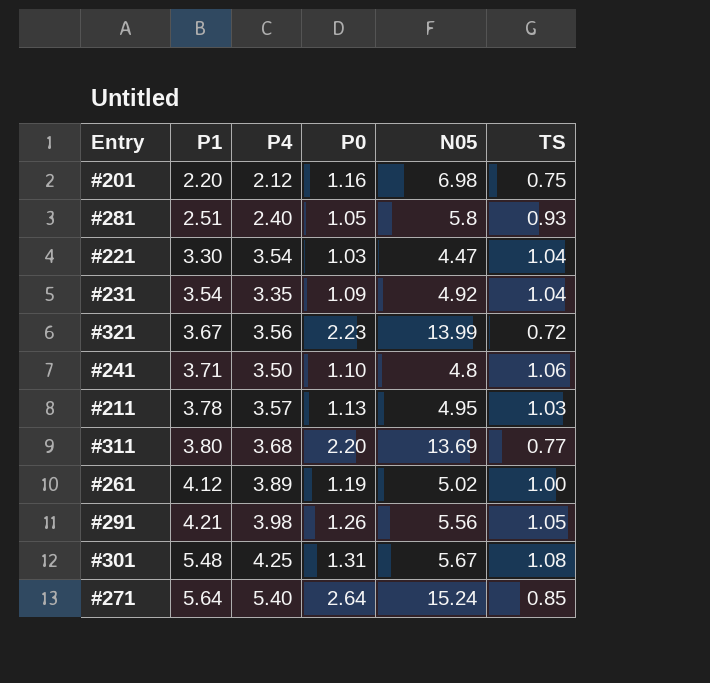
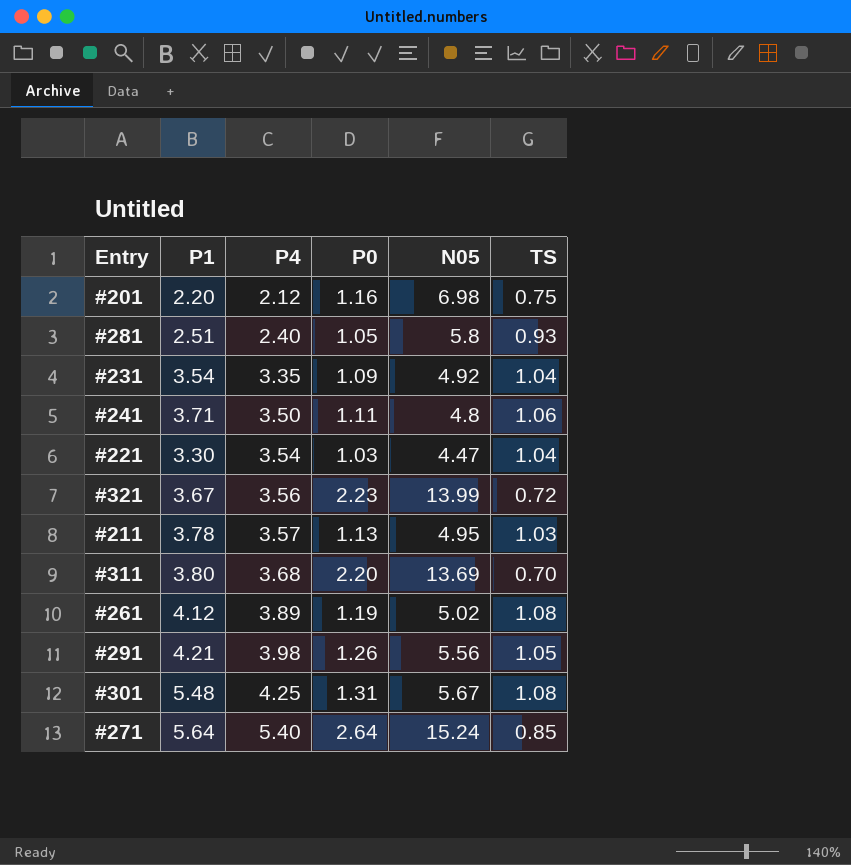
row order: P1 ascending -> P4 ascending
#241 | P0: 1.10 -> 1.11
#311 | TS: 0.77 -> 0.70
#261 | TS: 1.00 -> 1.08

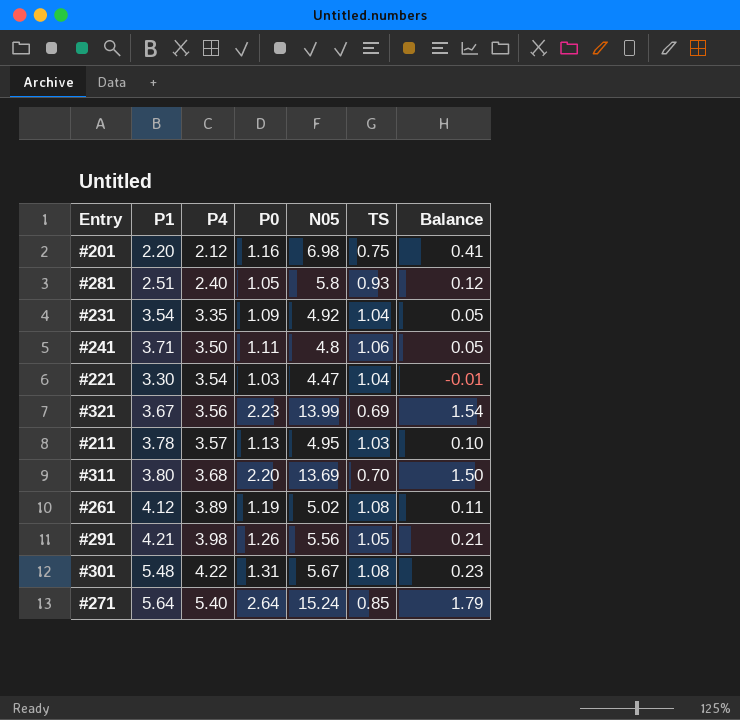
column Balance | formula: none -> [P0] - [TS]
#321 | TS: 0.72 -> 0.69
#301 | P4: 4.25 -> 4.22

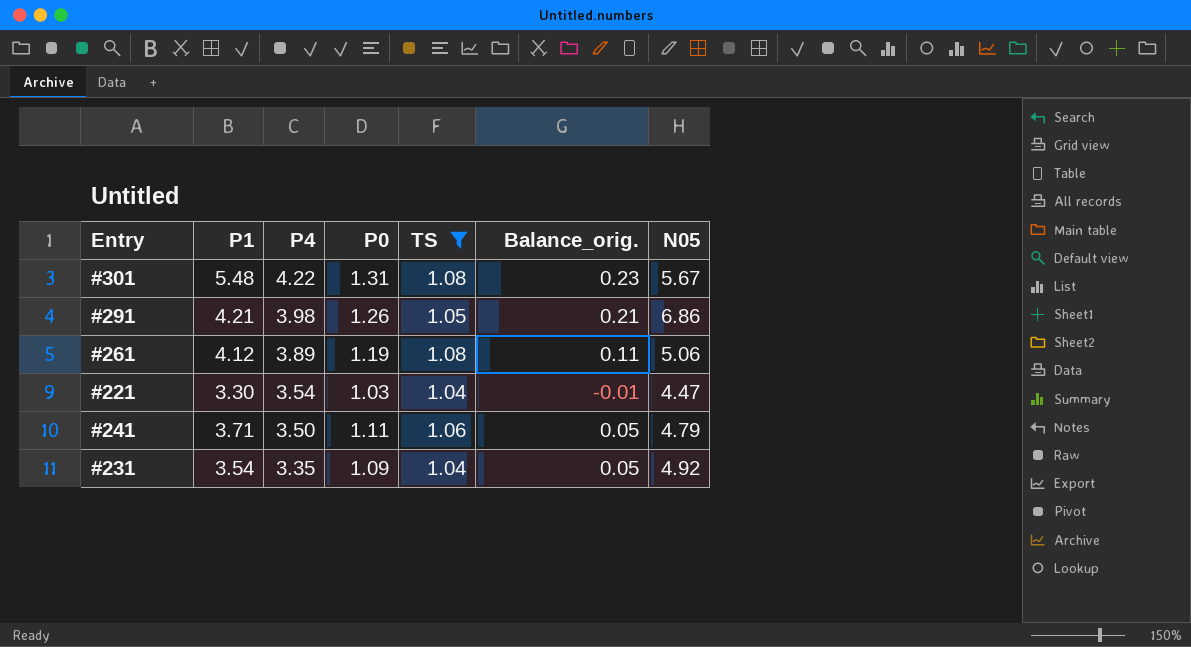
filter: none -> TS >= 1.04
row order: P4 ascending -> P4 descending
column name: Balance -> Balance_orig.
column N05 | position: 5 -> 7
#291 | N05: 5.56 -> 6.86
#261 | N05: 5.02 -> 5.06
#241 | N05: 4.8 -> 4.79

